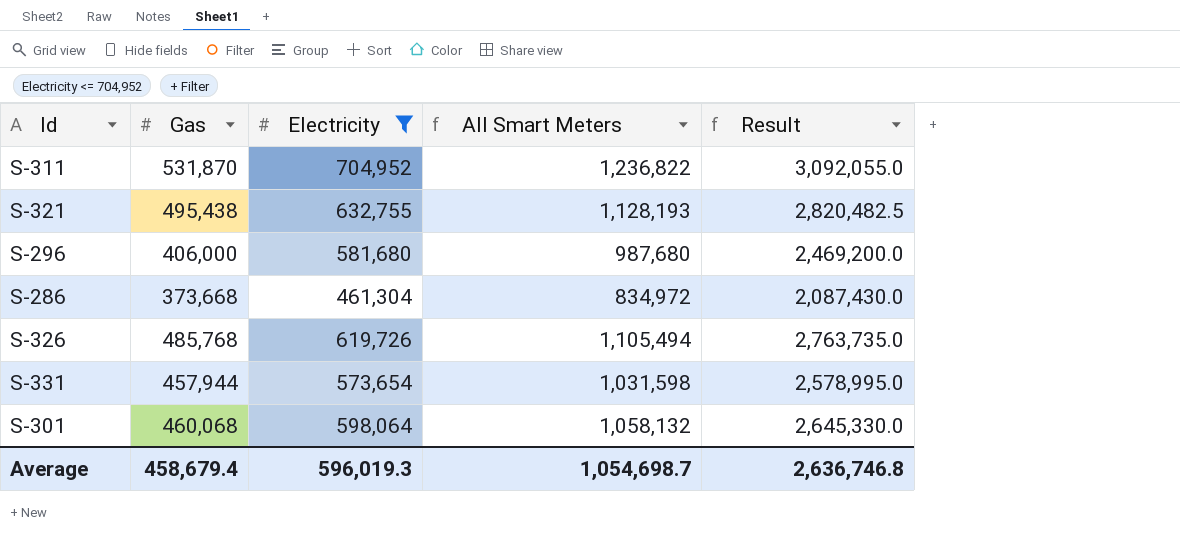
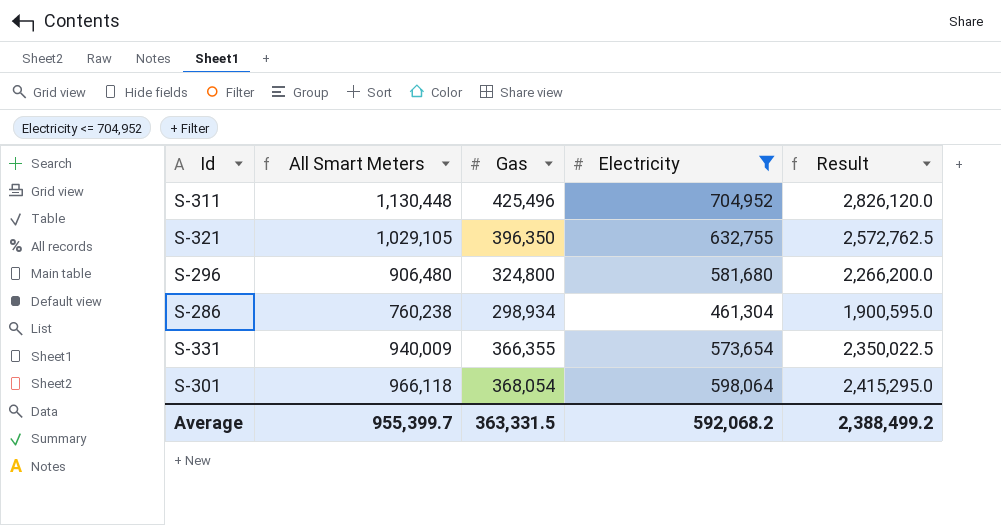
column All Smart Meters | position: 4 -> 2
row S-326: 485,768 | 619,726 | 1,105,494 | 2,763,735.0 -> none
S-311 | All Smart Meters: 1,236,822 -> 1,130,448
S-311 | Gas: 531,870 -> 425,496
S-311 | Result: 3,092,055.0 -> 2,826,120.0
S-321 | All Smart Meters: 1,128,193 -> 1,029,105
S-321 | Gas: 495,438 -> 396,350
S-321 | Result: 2,820,482.5 -> 2,572,762.5
S-296 | All Smart Meters: 987,680 -> 906,480
S-296 | Gas: 406,000 -> 324,800
S-296 | Result: 2,469,200.0 -> 2,266,200.0
S-286 | All Smart Meters: 834,972 -> 760,238
S-286 | Gas: 373,668 -> 298,934
S-286 | Result: 2,087,430.0 -> 1,900,595.0
S-331 | All Smart Meters: 1,031,598 -> 940,009
S-331 | Gas: 457,944 -> 366,355
S-331 | Result: 2,578,995.0 -> 2,350,022.5
S-301 | All Smart Meters: 1,058,132 -> 966,118
S-301 | Gas: 460,068 -> 368,054
S-301 | Result: 2,645,330.0 -> 2,415,295.0
Average | All Smart Meters: 1,054,698.7 -> 955,399.7
Average | Gas: 458,679.4 -> 363,331.5
Average | Electricity: 596,019.3 -> 592,068.2
Average | Result: 2,636,746.8 -> 2,388,499.2

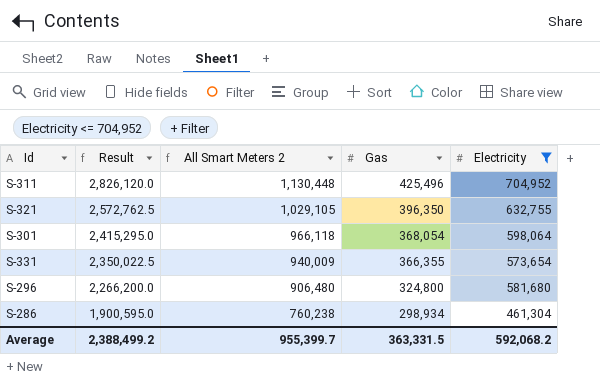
row order: none -> Result descending
column Result | position: 5 -> 2
column name: All Smart Meters -> All Smart Meters 2

